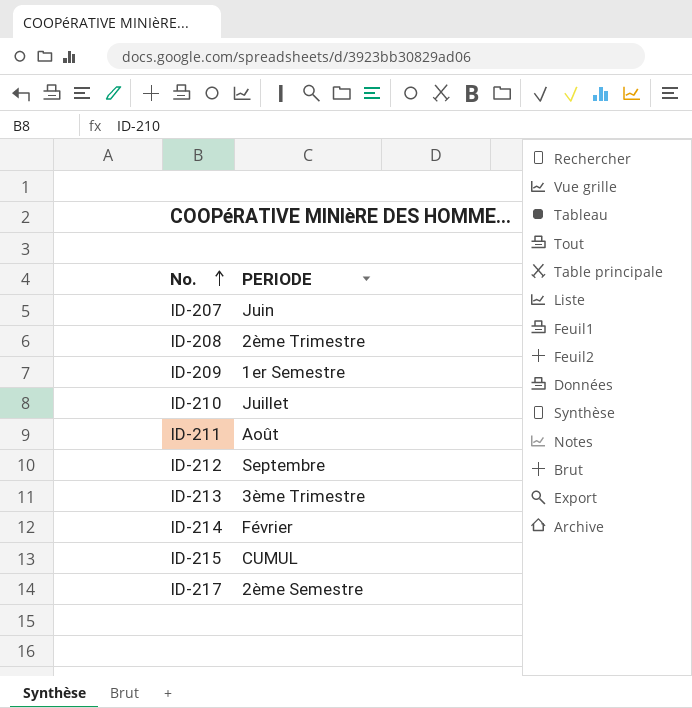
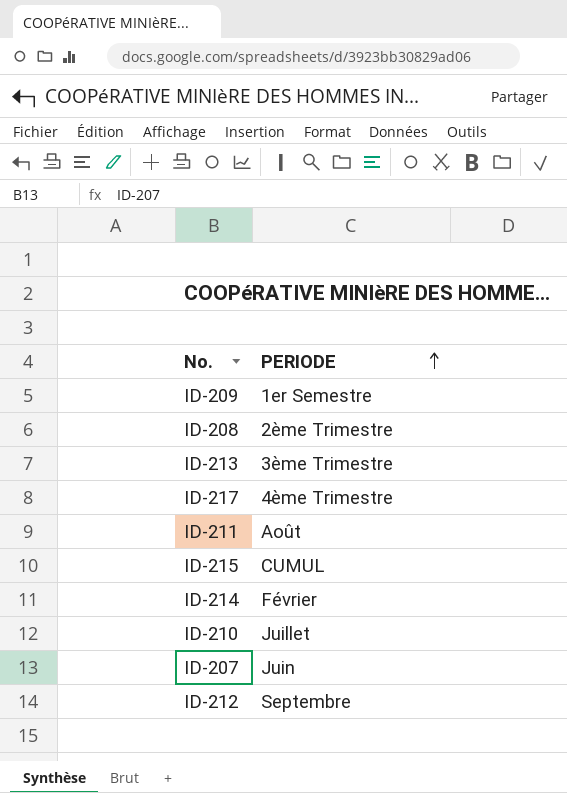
row order: No. ascending -> PERIODE ascending
ID-217 | PERIODE: 2ème Semestre -> 4ème Trimestre

